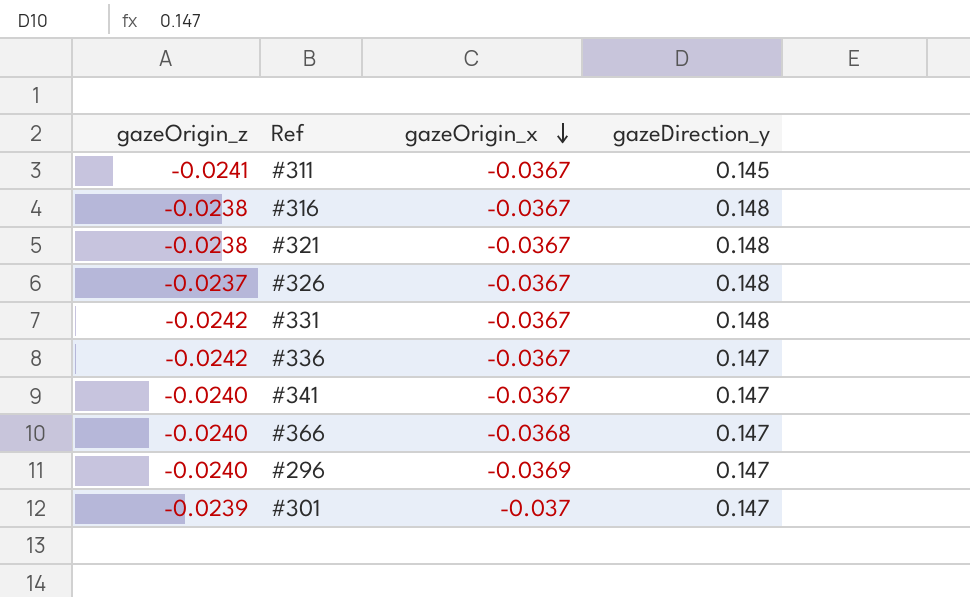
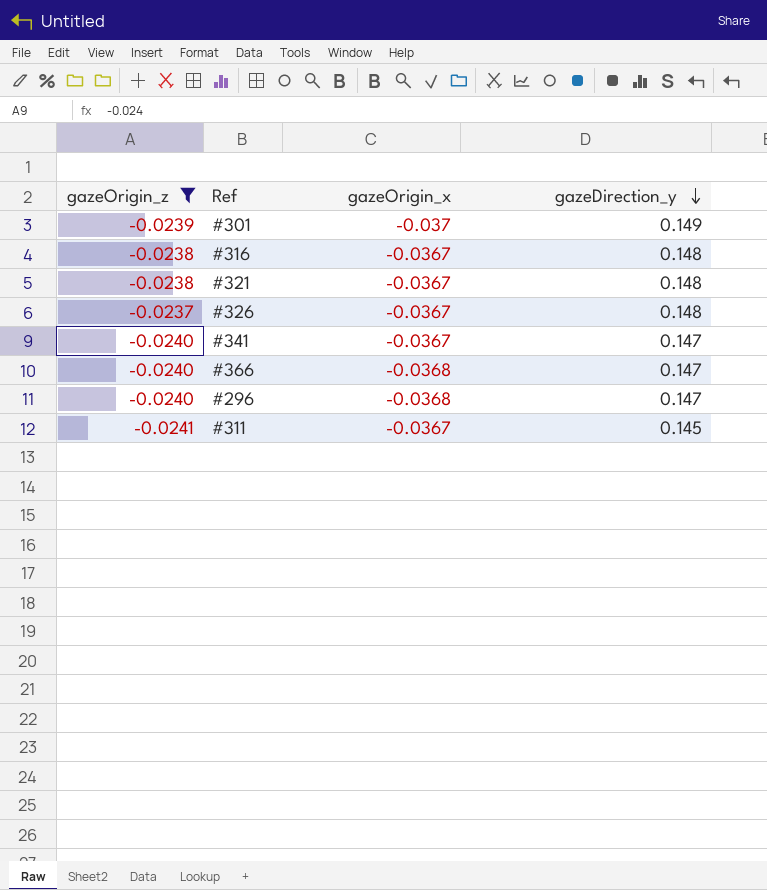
filter: none -> gazeOrigin_z != -0.0242
row order: gazeOrigin_x descending -> gazeDirection_y descending
#301 | gazeDirection_y: 0.147 -> 0.149
#296 | gazeOrigin_x: -0.0369 -> -0.0368

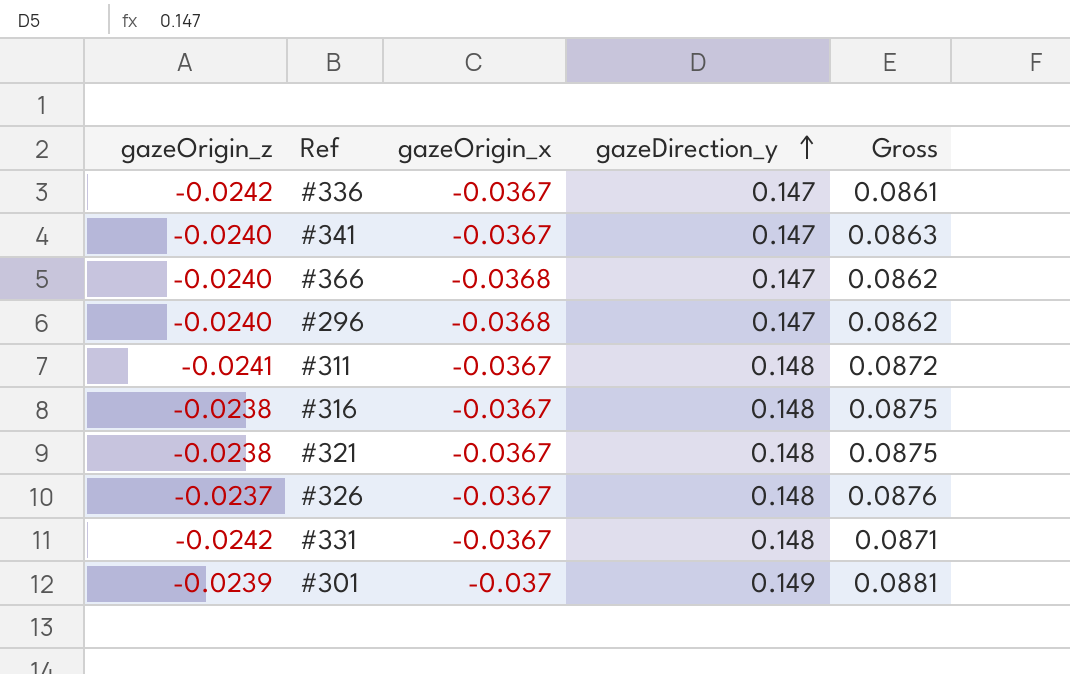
filter: gazeOrigin_z != -0.0242 -> none
row order: gazeDirection_y descending -> gazeDirection_y ascending
column Gross | formula: none -> [gazeOrigin_z] + [gazeOrigin_x] + [gazeDirection_y]
#311 | gazeDirection_y: 0.145 -> 0.148

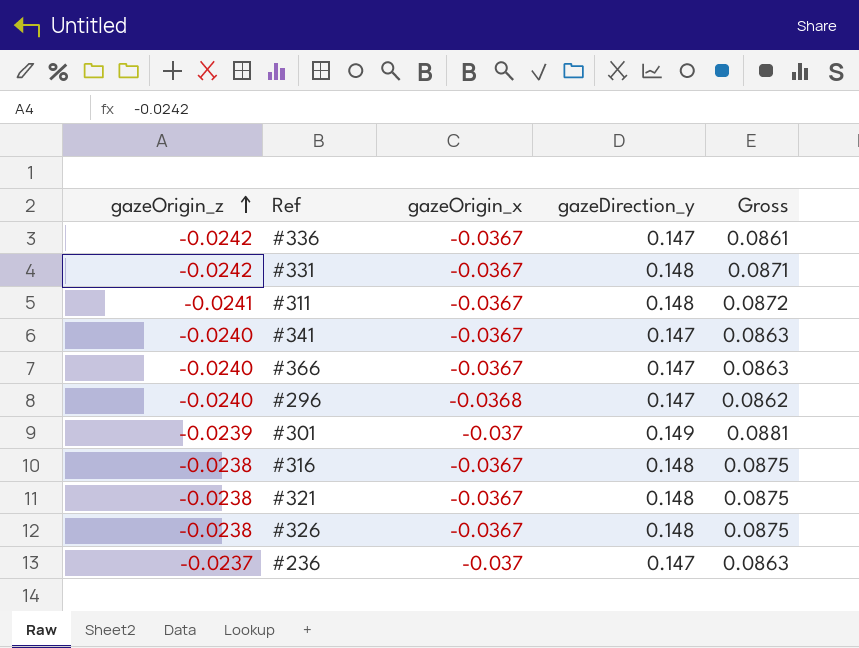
row order: gazeDirection_y ascending -> gazeOrigin_z ascending
#366 | gazeOrigin_x: -0.0368 -> -0.0367
#366 | Gross: 0.0862 -> 0.0863
#326 | gazeOrigin_z: -0.0237 -> -0.0238
#326 | Gross: 0.0876 -> 0.0875
row #236: none -> -0.0237 | -0.037 | 0.147 | 0.0863

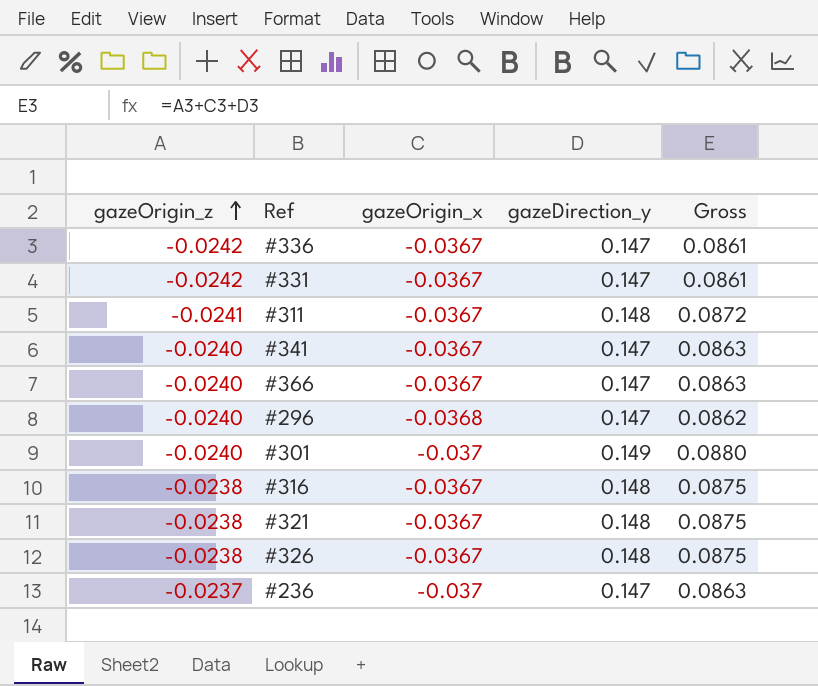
#331 | gazeDirection_y: 0.148 -> 0.147
#331 | Gross: 0.0871 -> 0.0861
#301 | gazeOrigin_z: -0.0239 -> -0.0240
#301 | Gross: 0.0881 -> 0.0880

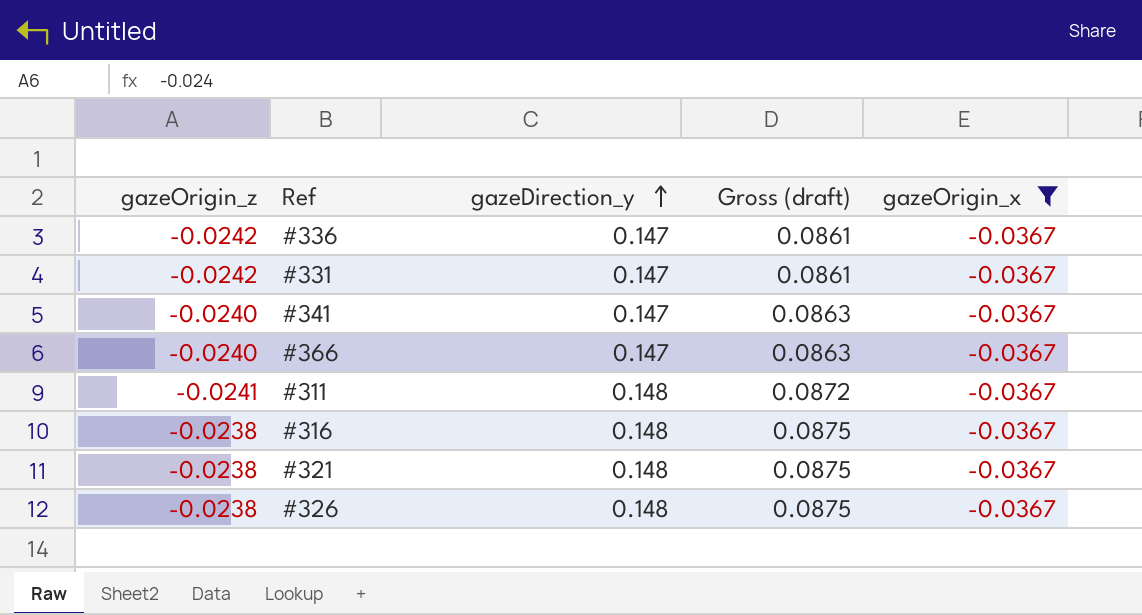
filter: none -> gazeOrigin_x = -0.0367
row order: gazeOrigin_z ascending -> gazeDirection_y ascending
column name: Gross -> Gross (draft)
column gazeOrigin_x | position: 3 -> 5

